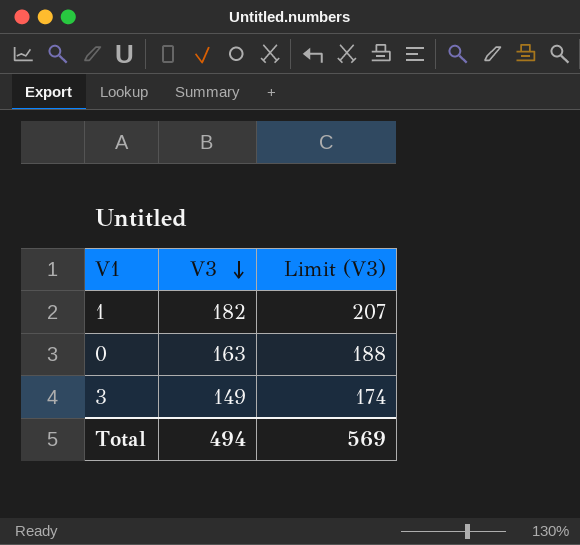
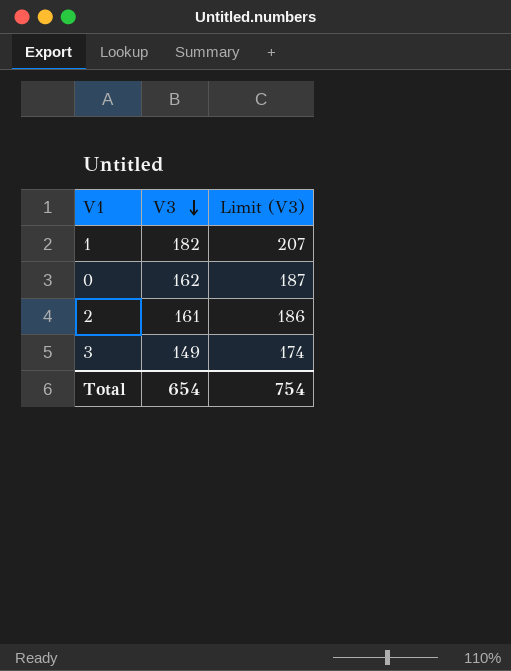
0 | V3: 163 -> 162
0 | Limit (V3): 188 -> 187
row 2: none -> 161 | 186
Total | V3: 494 -> 654
Total | Limit (V3): 569 -> 754

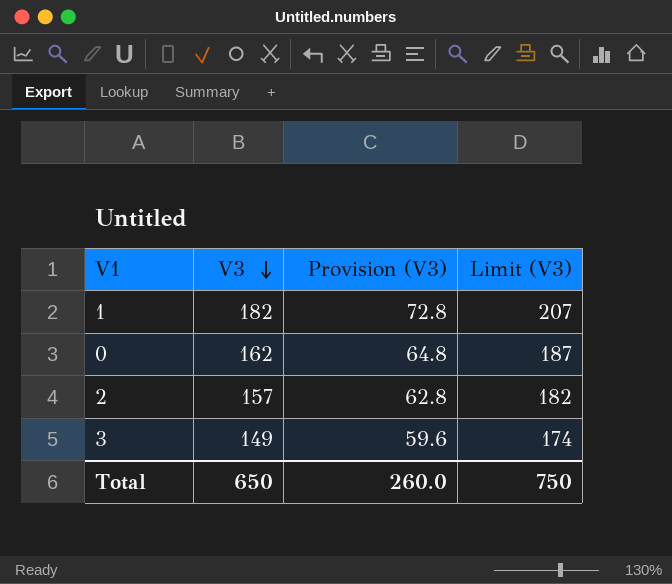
column Provision (V3) | formula: none -> [V3] * 0.4
2 | V3: 161 -> 157
2 | Limit (V3): 186 -> 182
Total | V3: 654 -> 650
Total | Limit (V3): 754 -> 750

